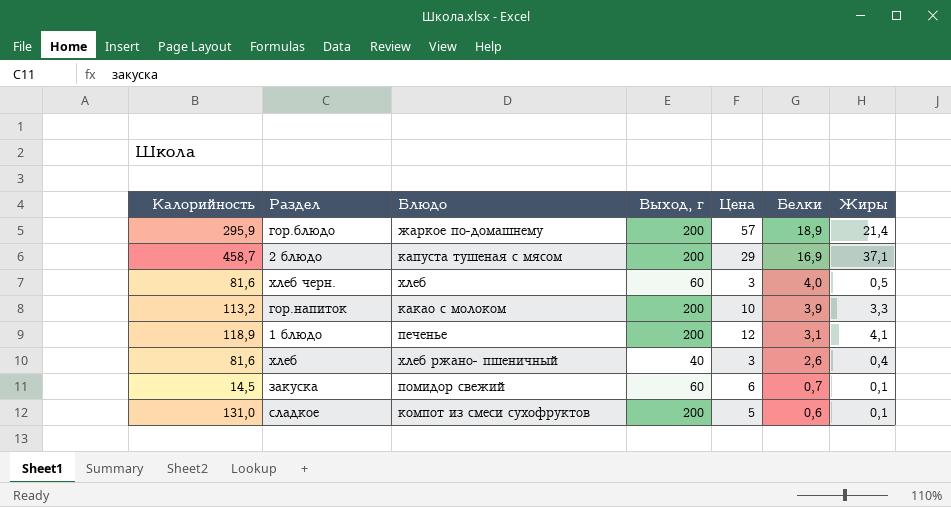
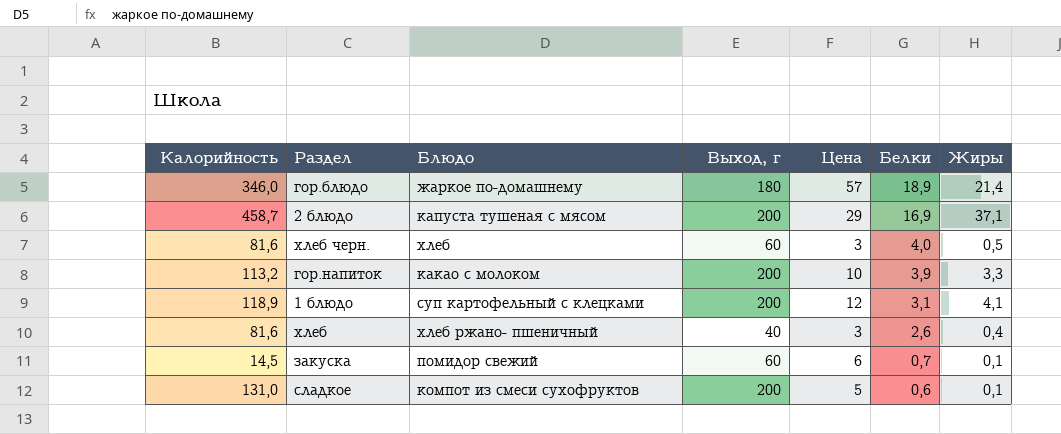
гор.блюдо | Калорийность: 295,9 -> 346,0
гор.блюдо | Выход, г: 200 -> 180
1 блюдо | Блюдо: печенье -> суп картофельный с клецками

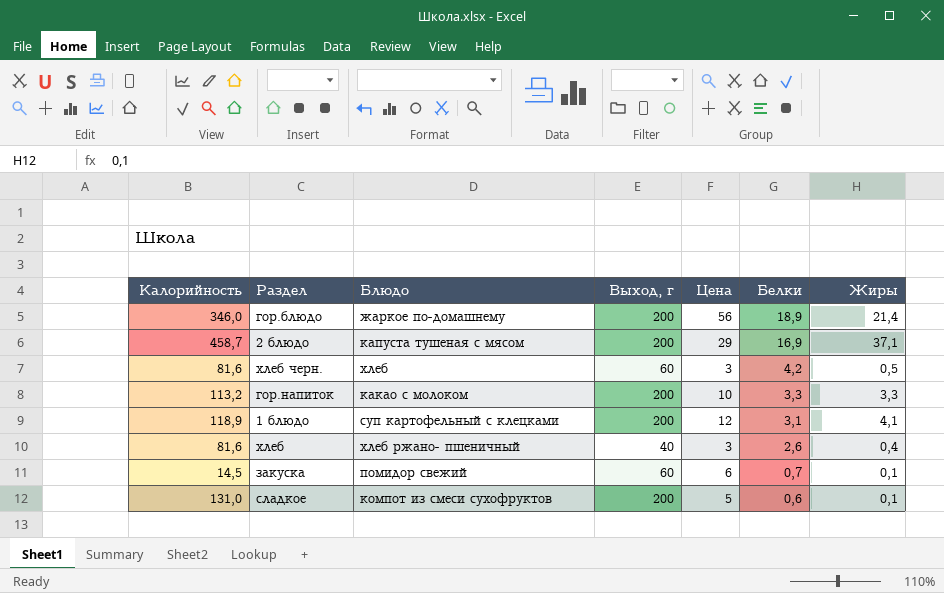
гор.блюдо | Выход, г: 180 -> 200
гор.блюдо | Цена: 57 -> 56
хлеб черн. | Белки: 4,0 -> 4,2
гор.напиток | Белки: 3,9 -> 3,3

